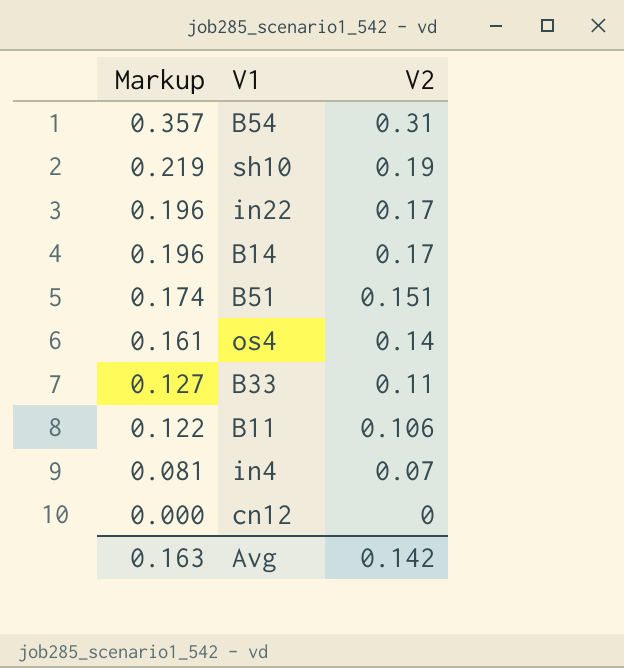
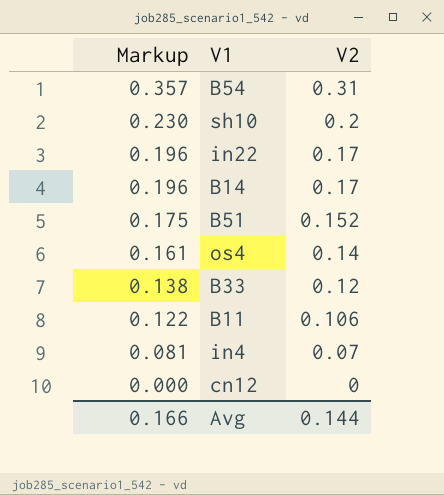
sh10 | Markup: 0.219 -> 0.230
sh10 | V2: 0.19 -> 0.2
B51 | Markup: 0.174 -> 0.175
B51 | V2: 0.151 -> 0.152
B33 | Markup: 0.127 -> 0.138
B33 | V2: 0.11 -> 0.12
Avg | Markup: 0.163 -> 0.166
Avg | V2: 0.142 -> 0.144

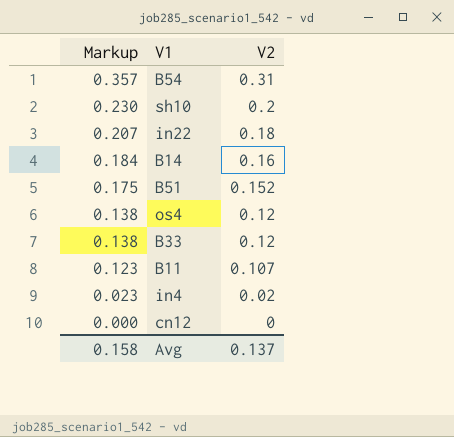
in22 | Markup: 0.196 -> 0.207
in22 | V2: 0.17 -> 0.18
B14 | Markup: 0.196 -> 0.184
B14 | V2: 0.17 -> 0.16
os4 | Markup: 0.161 -> 0.138
os4 | V2: 0.14 -> 0.12
B11 | Markup: 0.122 -> 0.123
B11 | V2: 0.106 -> 0.107
in4 | Markup: 0.081 -> 0.023
in4 | V2: 0.07 -> 0.02
Avg | Markup: 0.166 -> 0.158
Avg | V2: 0.144 -> 0.137

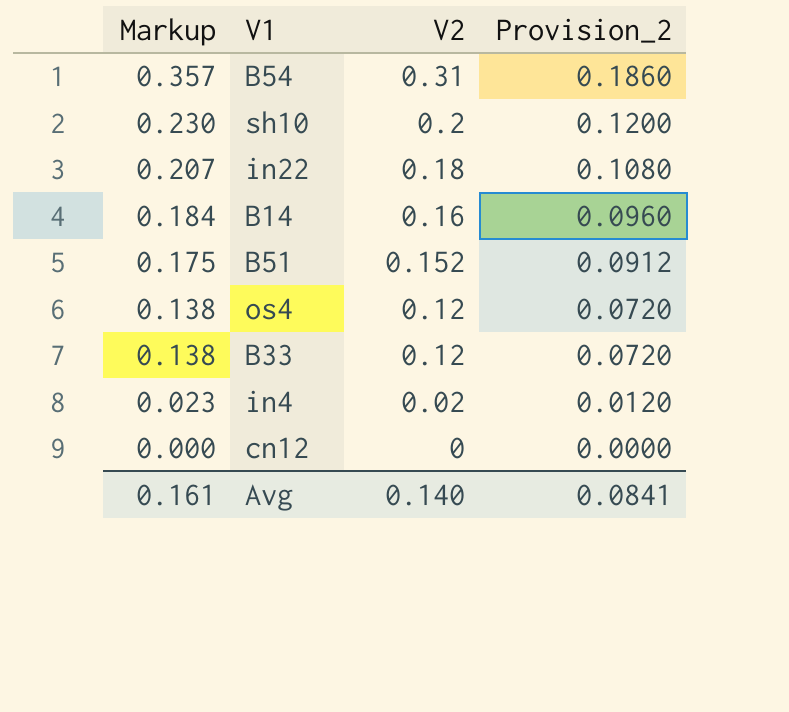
column Provision_2 | formula: none -> [V2] * 0.6
row B11: 0.123 | 0.107 -> none
Avg | Markup: 0.158 -> 0.161
Avg | V2: 0.137 -> 0.140

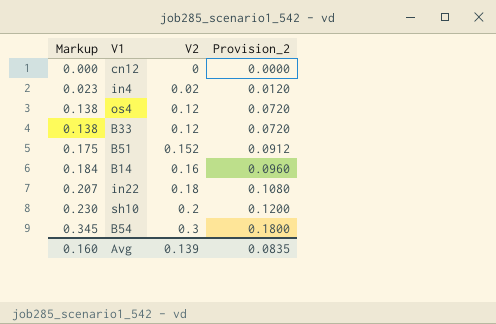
row order: Markup descending -> Markup ascending
B54 | Markup: 0.357 -> 0.345
B54 | V2: 0.31 -> 0.3
B54 | Provision_2: 0.1860 -> 0.1800
Avg | Markup: 0.161 -> 0.160
Avg | V2: 0.140 -> 0.139
Avg | Provision_2: 0.0841 -> 0.0835

